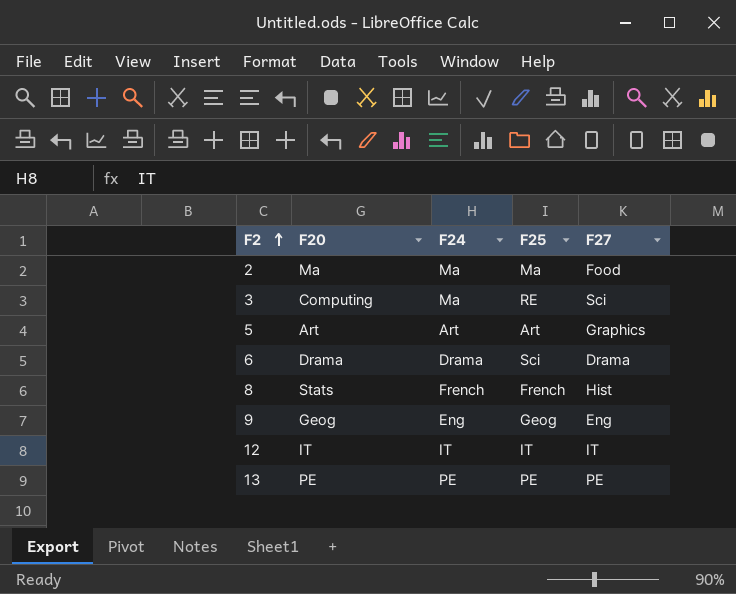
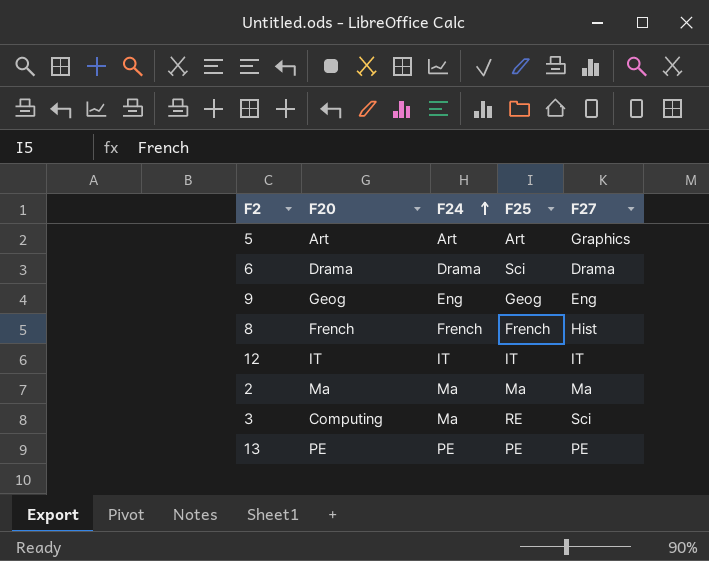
row order: F2 ascending -> F24 ascending
8 | F20: Stats -> French
2 | F27: Food -> Ma

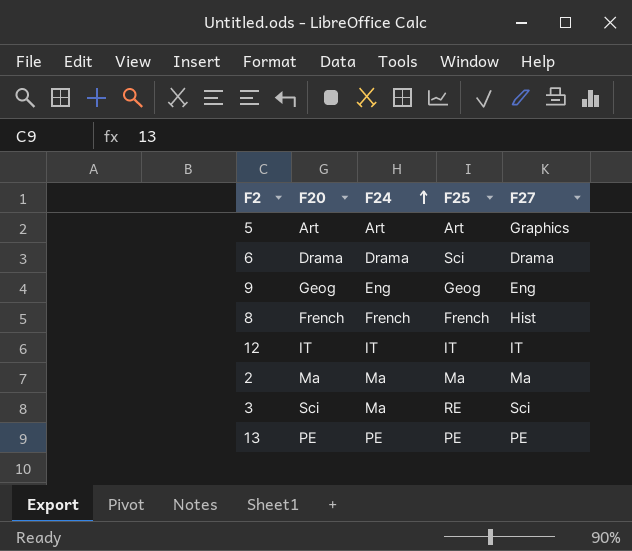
3 | F20: Computing -> Sci

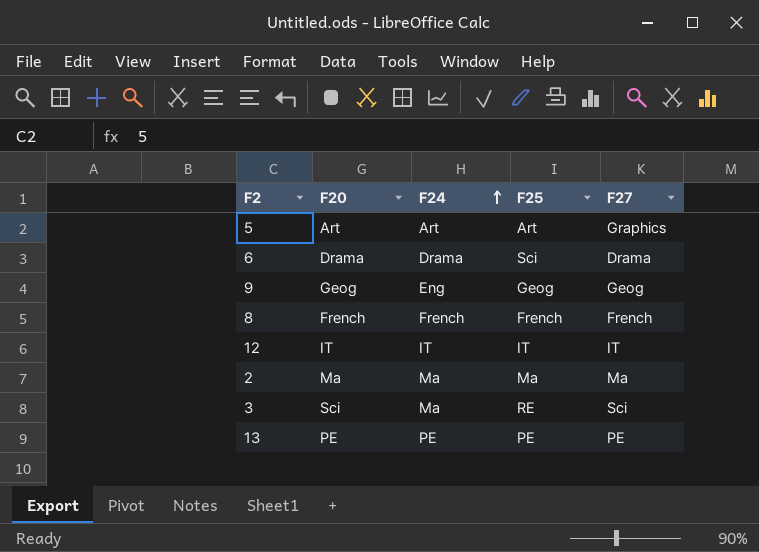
9 | F27: Eng -> Geog
8 | F27: Hist -> French

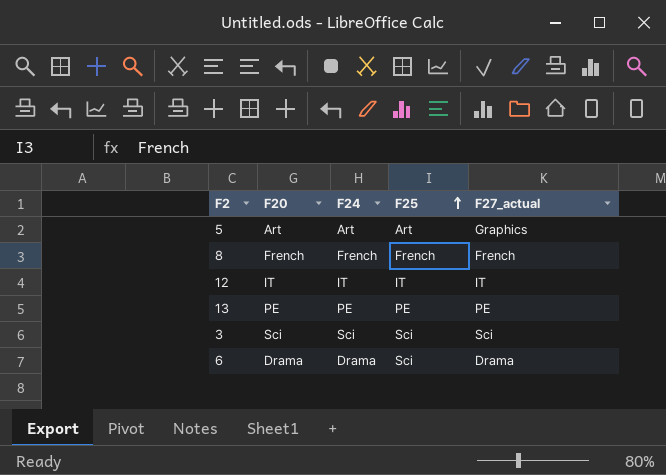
row order: F24 ascending -> F25 ascending
column name: F27 -> F27_actual
row 9: Geog | Eng | Geog | Geog -> none
row 2: Ma | Ma | Ma | Ma -> none
3 | F24: Ma -> Sci
3 | F25: RE -> Sci

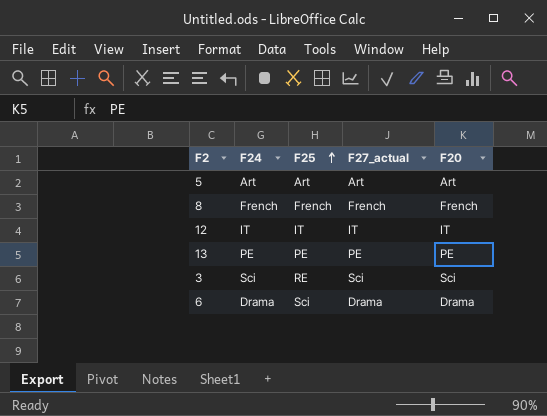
column F20 | position: 2 -> 5
5 | F27_actual: Graphics -> Art
3 | F25: Sci -> RE

